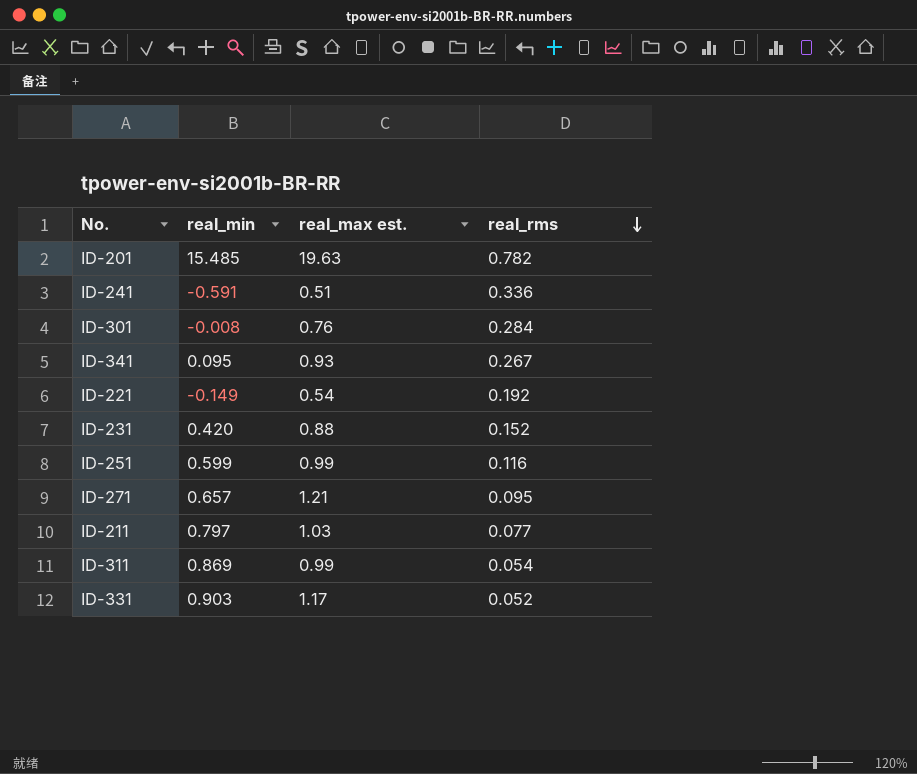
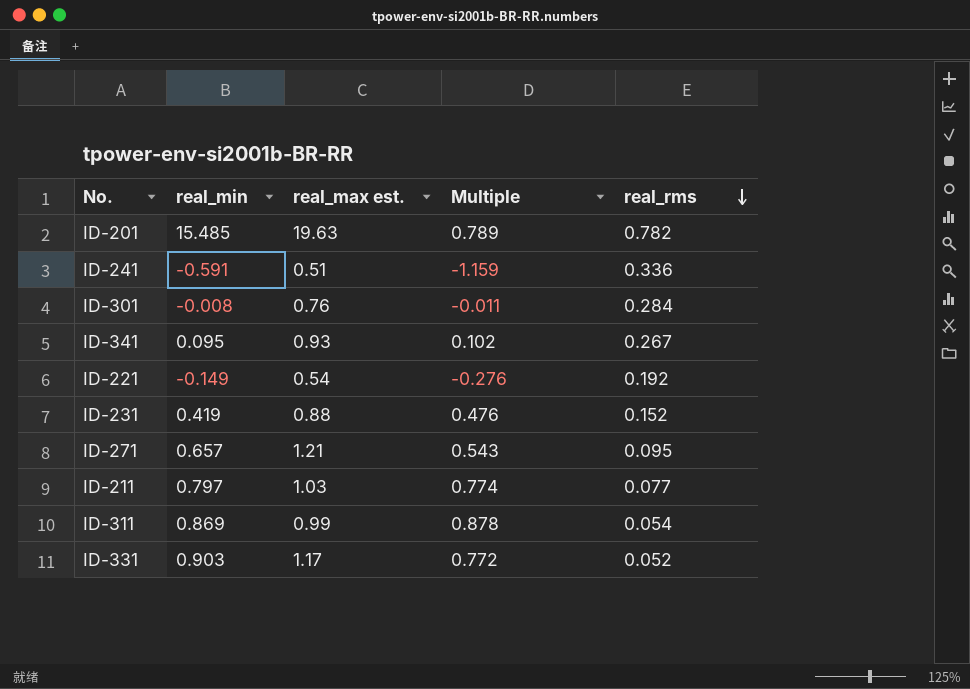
column Multiple | formula: none -> [real_min] / [real_max est.]
row ID-251: 0.599 | 0.99 | 0.116 -> none
ID-231 | real_min: 0.420 -> 0.419

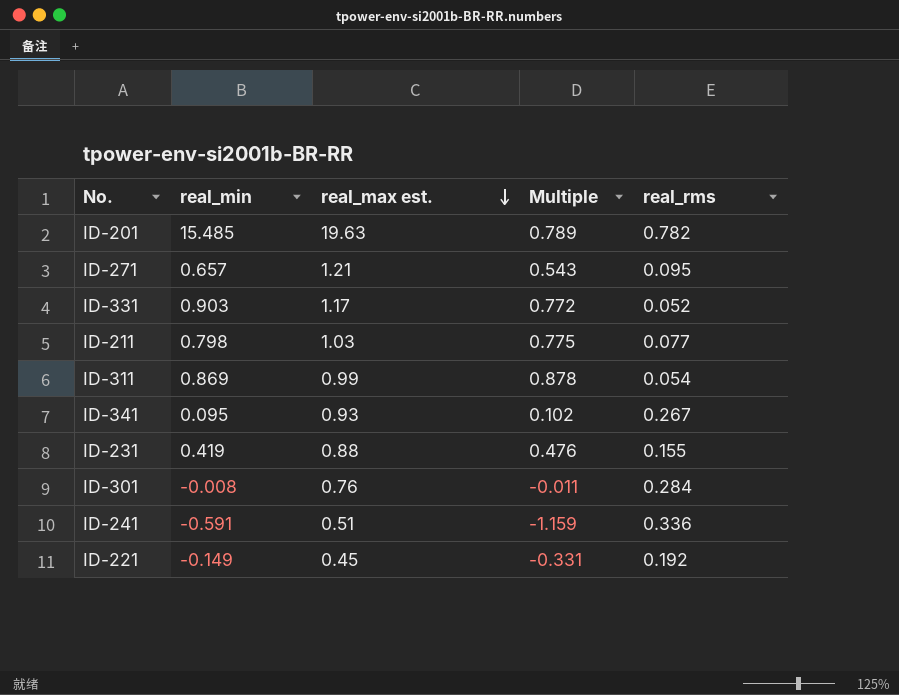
row order: real_rms descending -> real_max est. descending
ID-211 | real_min: 0.797 -> 0.798
ID-211 | Multiple: 0.774 -> 0.775
ID-231 | real_rms: 0.152 -> 0.155
ID-221 | real_max est.: 0.54 -> 0.45
ID-221 | Multiple: -0.276 -> -0.331

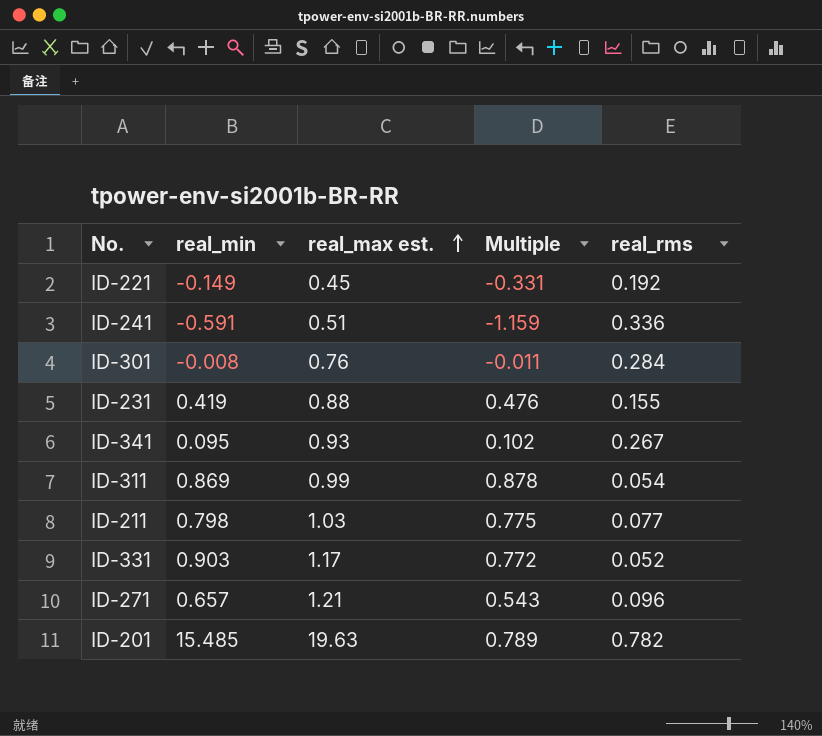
row order: real_max est. descending -> real_max est. ascending
ID-271 | real_rms: 0.095 -> 0.096

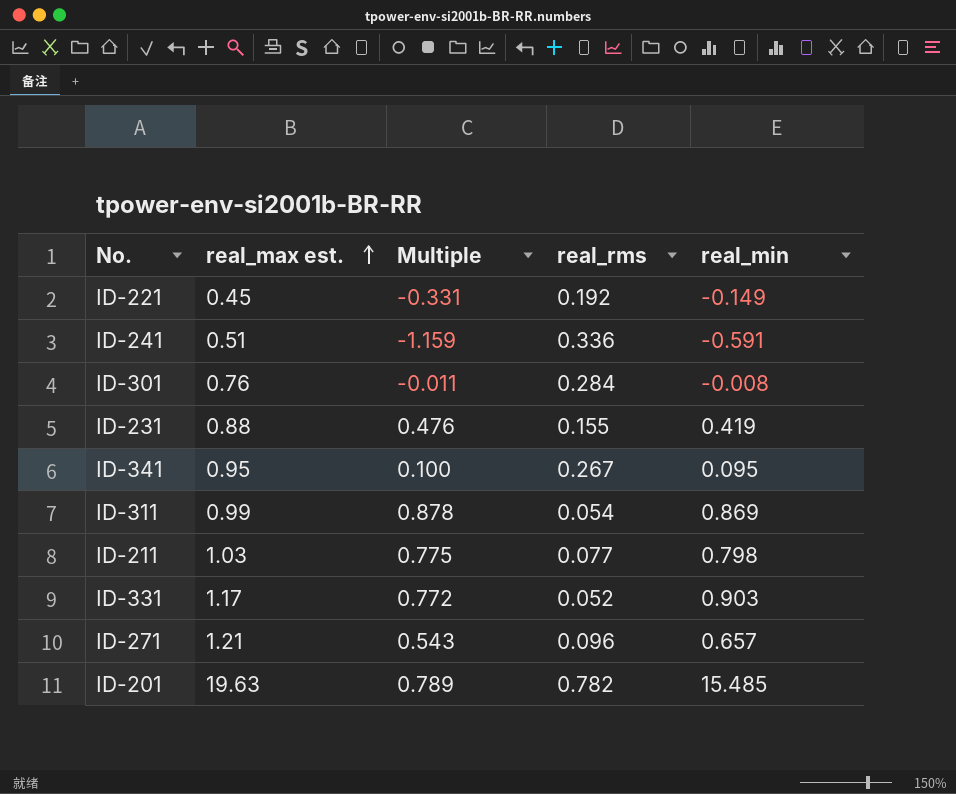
column real_min | position: 2 -> 5
ID-341 | real_max est.: 0.93 -> 0.95
ID-341 | Multiple: 0.102 -> 0.100

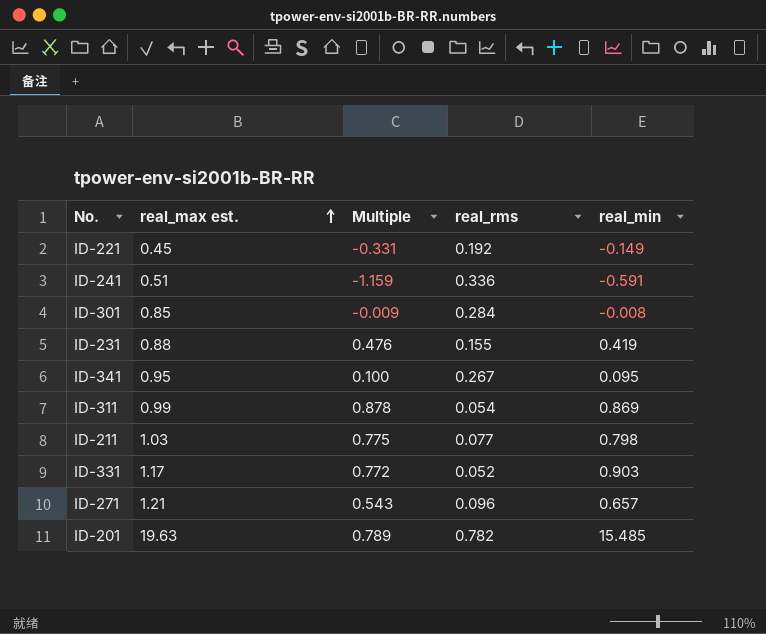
ID-301 | real_max est.: 0.76 -> 0.85
ID-301 | Multiple: -0.011 -> -0.009

